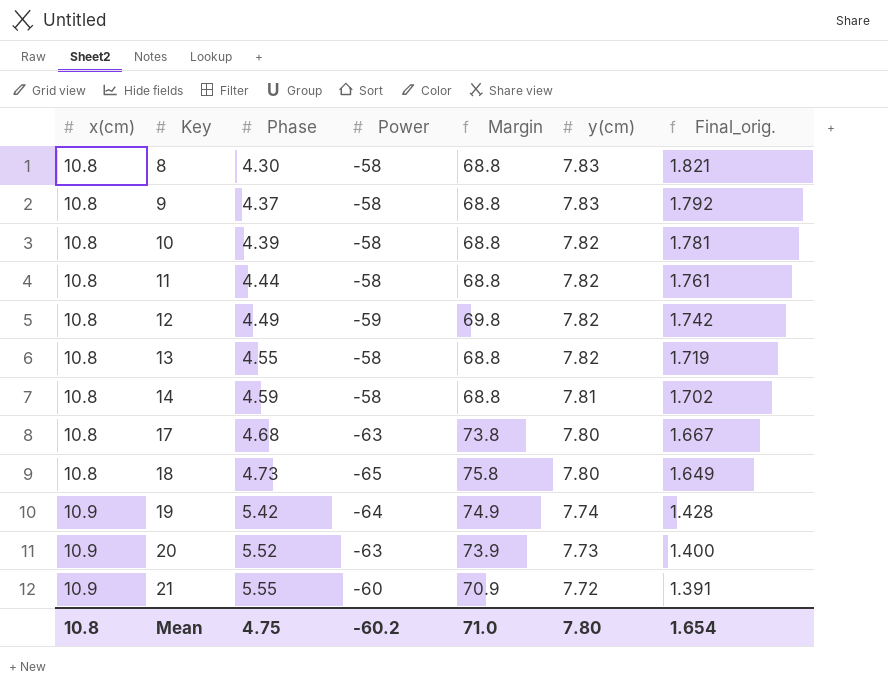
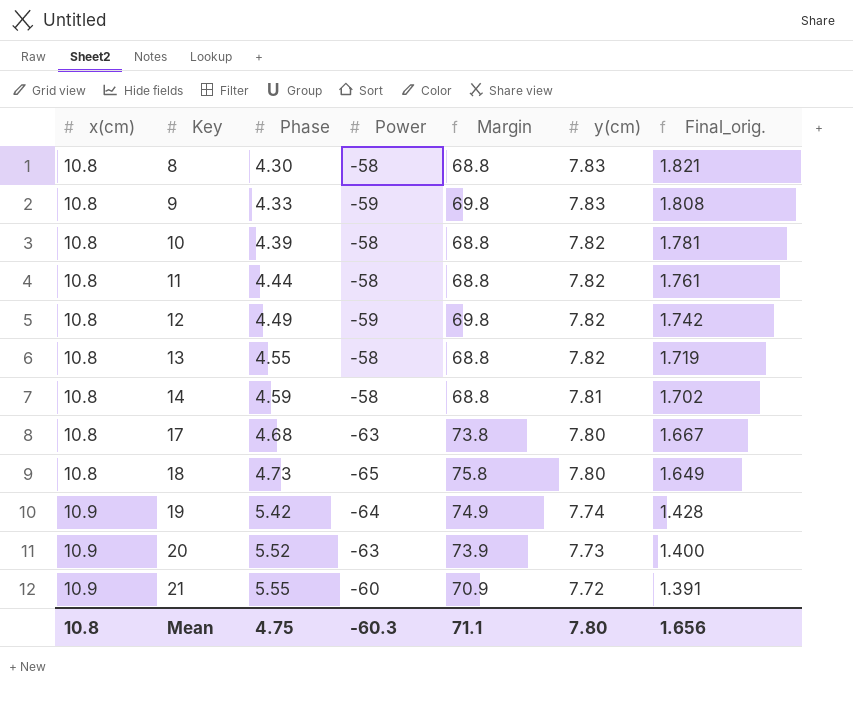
9 | Phase: 4.37 -> 4.33
9 | Power: -58 -> -59
9 | Margin: 68.8 -> 69.8
9 | Final_orig.: 1.792 -> 1.808
Mean | Power: -60.2 -> -60.3
Mean | Margin: 71.0 -> 71.1
Mean | Final_orig.: 1.654 -> 1.656

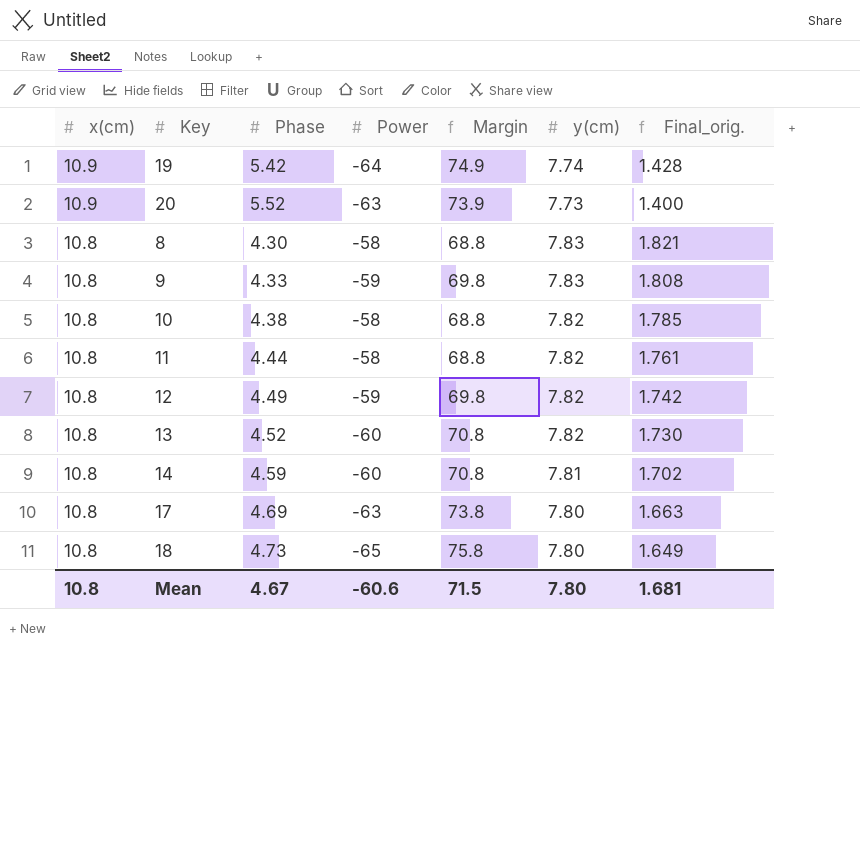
row order: x(cm) ascending -> x(cm) descending
row 21: 10.9 | 5.55 | -60 | 70.9 | 7.72 | 1.391 -> none
10 | Phase: 4.39 -> 4.38
10 | Final_orig.: 1.781 -> 1.785
13 | Phase: 4.55 -> 4.52
13 | Power: -58 -> -60
13 | Margin: 68.8 -> 70.8
13 | Final_orig.: 1.719 -> 1.730
14 | Power: -58 -> -60
14 | Margin: 68.8 -> 70.8
17 | Phase: 4.68 -> 4.69
17 | Final_orig.: 1.667 -> 1.663
Mean | Phase: 4.75 -> 4.67
Mean | Power: -60.3 -> -60.6
Mean | Margin: 71.1 -> 71.5
Mean | Final_orig.: 1.656 -> 1.681

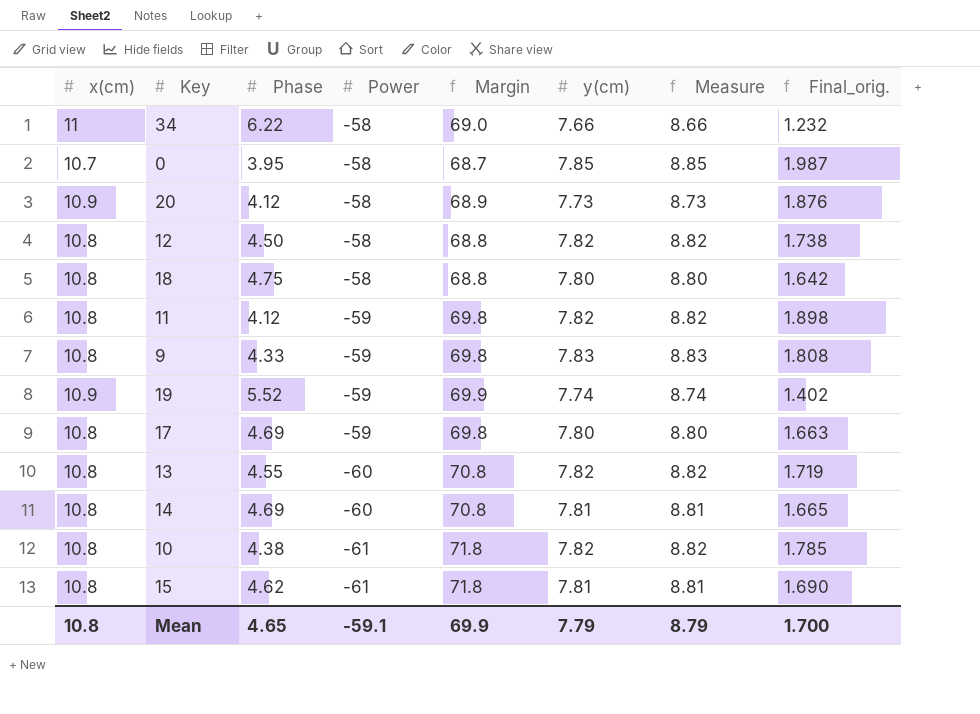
row order: x(cm) descending -> Power descending
column Measure | formula: none -> [y(cm)] + 1
row 8: 10.8 | 4.30 | -58 | 68.8 | 7.83 | 1.821 -> none
row 34: none -> 11 | 6.22 | -58 | 69.0 | 7.66 | 8.66 | 1.232
row 0: none -> 10.7 | 3.95 | -58 | 68.7 | 7.85 | 8.85 | 1.987
20 | Phase: 5.52 -> 4.12
20 | Power: -63 -> -58
20 | Margin: 73.9 -> 68.9
20 | Final_orig.: 1.400 -> 1.876
12 | Phase: 4.49 -> 4.50
12 | Power: -59 -> -58
12 | Margin: 69.8 -> 68.8
12 | Final_orig.: 1.742 -> 1.738
18 | Phase: 4.73 -> 4.75
18 | Power: -65 -> -58
18 | Margin: 75.8 -> 68.8
18 | Final_orig.: 1.649 -> 1.642
11 | Phase: 4.44 -> 4.12
11 | Power: -58 -> -59
11 | Margin: 68.8 -> 69.8
11 | Final_orig.: 1.761 -> 1.898
19 | Phase: 5.42 -> 5.52
19 | Power: -64 -> -59
19 | Margin: 74.9 -> 69.9
19 | Final_orig.: 1.428 -> 1.402
17 | Power: -63 -> -59
17 | Margin: 73.8 -> 69.8
13 | Phase: 4.52 -> 4.55
13 | Final_orig.: 1.730 -> 1.719
14 | Phase: 4.59 -> 4.69
14 | Final_orig.: 1.702 -> 1.665
10 | Power: -58 -> -61
10 | Margin: 68.8 -> 71.8
row 15: none -> 10.8 | 4.62 | -61 | 71.8 | 7.81 | 8.81 | 1.690
Mean | Phase: 4.67 -> 4.65
Mean | Power: -60.6 -> -59.1
Mean | Margin: 71.5 -> 69.9
Mean | y(cm): 7.80 -> 7.79
Mean | Final_orig.: 1.681 -> 1.700

